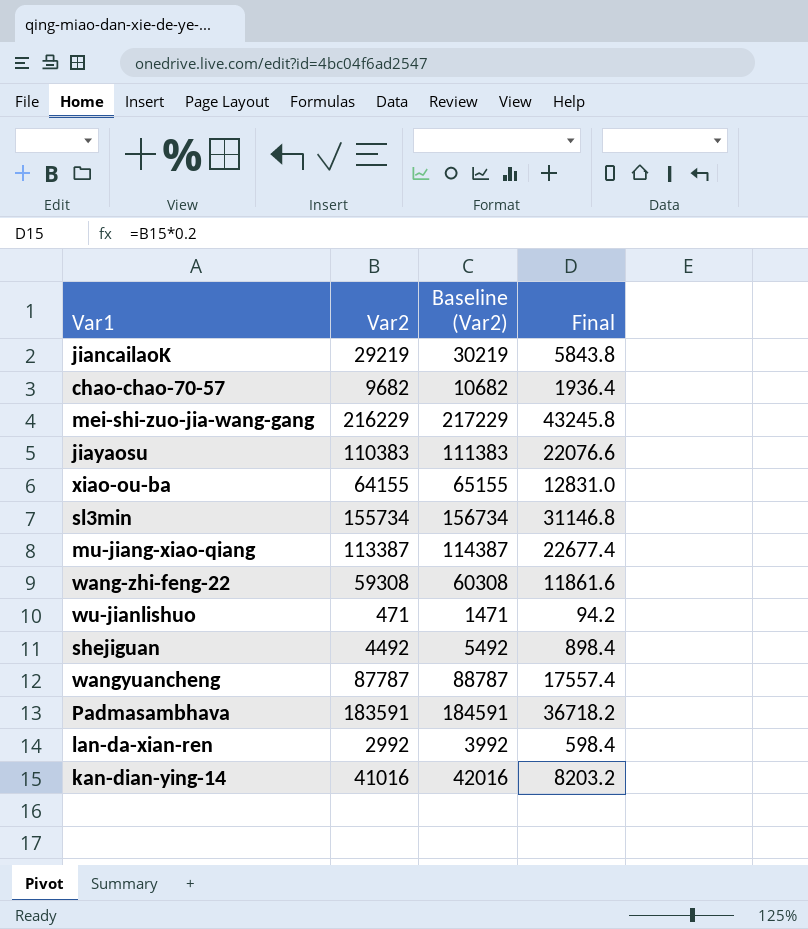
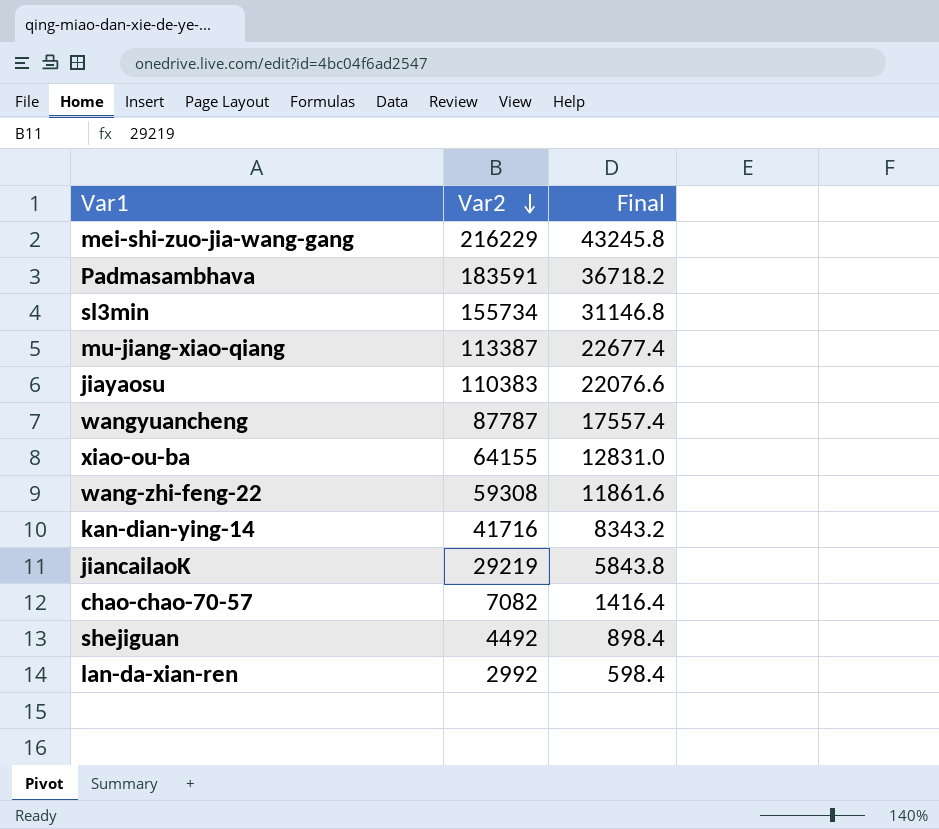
row order: none -> Var2 descending
column Baseline (Var2) | formula: [Var2] + 1000 -> none
row wu-jianlishuo: 471 | 1471 | 94.2 -> none
kan-dian-ying-14 | Var2: 41016 -> 41716
kan-dian-ying-14 | Final: 8203.2 -> 8343.2
chao-chao-70-57 | Var2: 9682 -> 7082
chao-chao-70-57 | Final: 1936.4 -> 1416.4

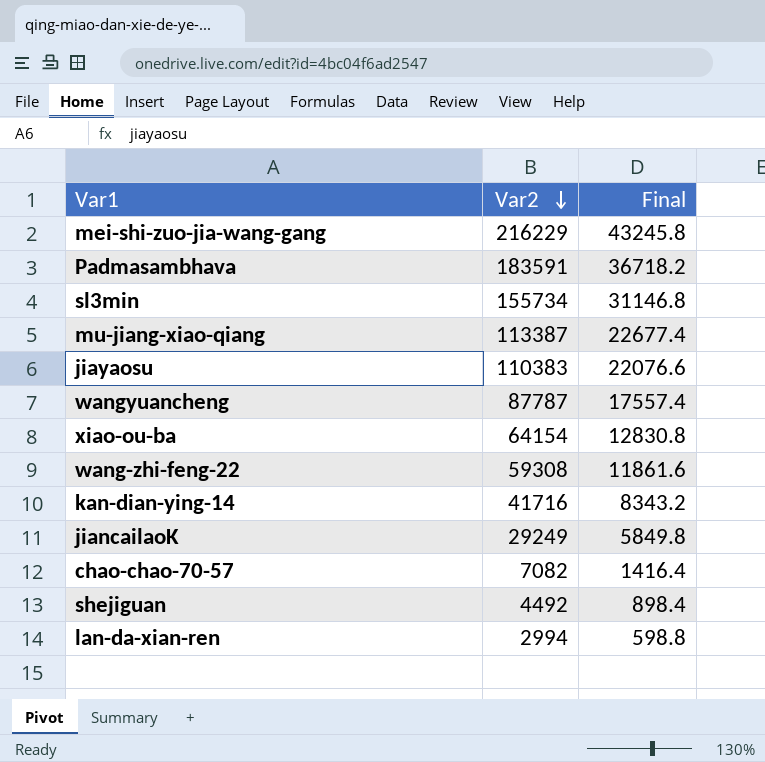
xiao-ou-ba | Var2: 64155 -> 64154
xiao-ou-ba | Final: 12831.0 -> 12830.8
jiancailaoK | Var2: 29219 -> 29249
jiancailaoK | Final: 5843.8 -> 5849.8
lan-da-xian-ren | Var2: 2992 -> 2994
lan-da-xian-ren | Final: 598.4 -> 598.8

